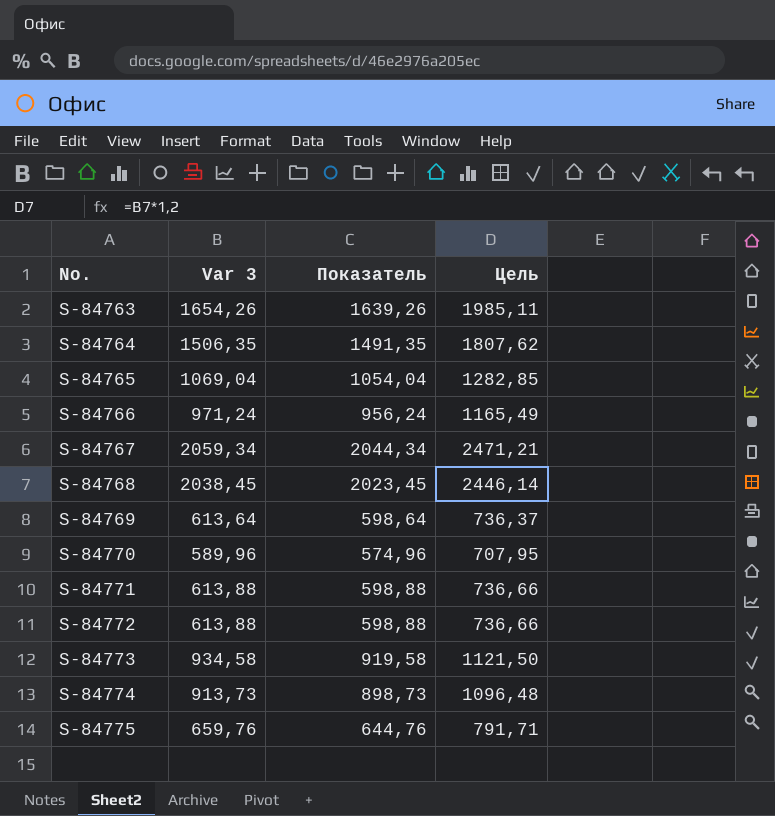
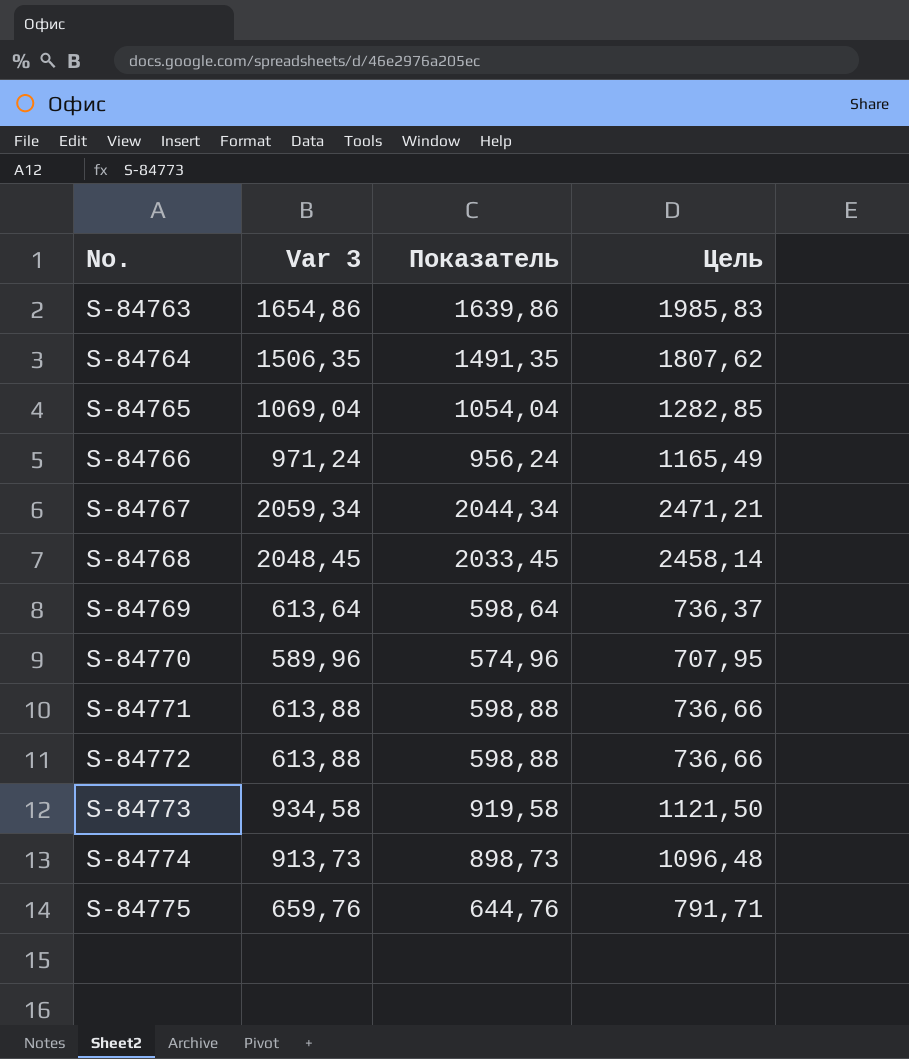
S-84763 | Var 3: 1654,26 -> 1654,86
S-84763 | Показатель: 1639,26 -> 1639,86
S-84763 | Цель: 1985,11 -> 1985,83
S-84768 | Var 3: 2038,45 -> 2048,45
S-84768 | Показатель: 2023,45 -> 2033,45
S-84768 | Цель: 2446,14 -> 2458,14

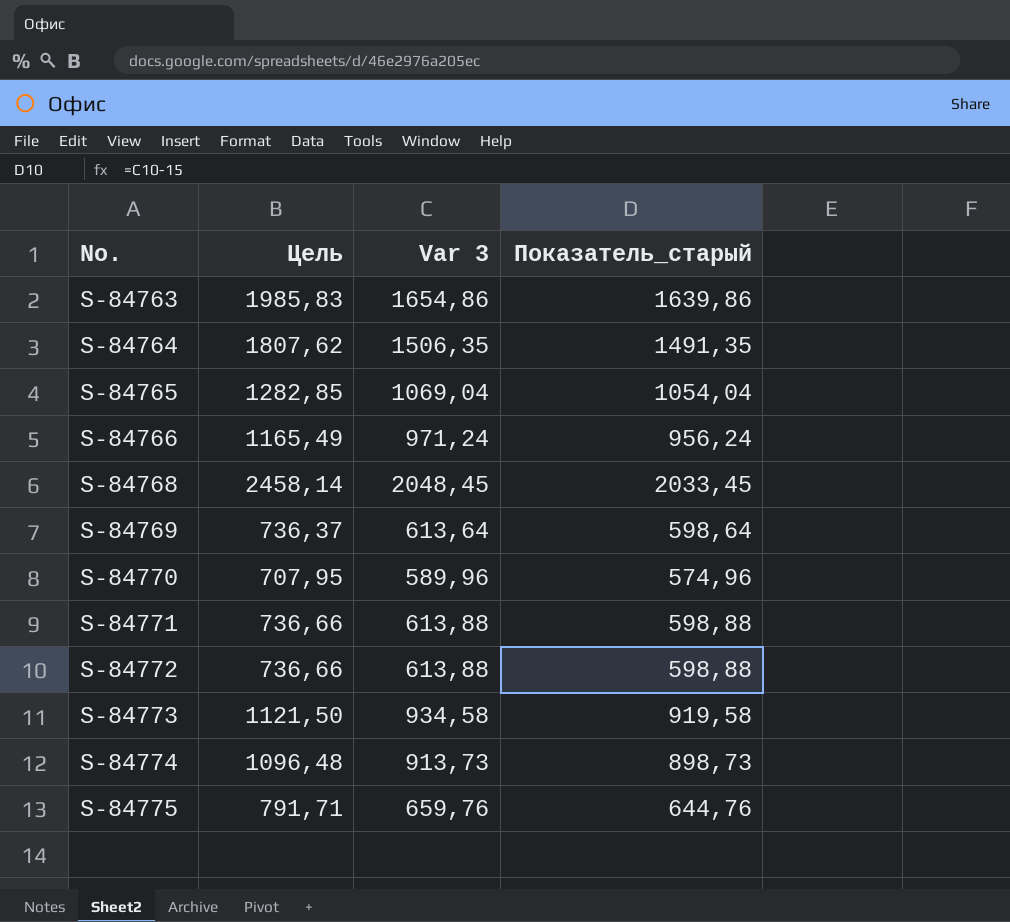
column Цель | position: 4 -> 2
column name: Показатель -> Показатель_старый
row S-84767: 2059,34 | 2044,34 | 2471,21 -> none

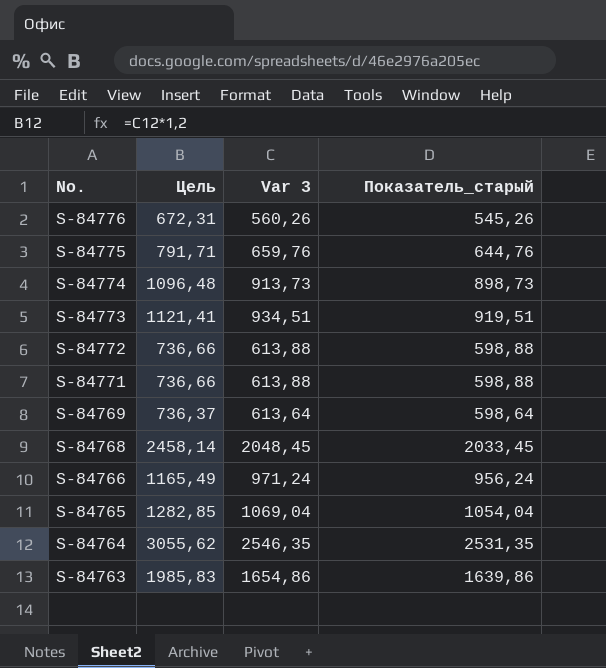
row order: No. ascending -> No. descending
row S-84770: 707,95 | 589,96 | 574,96 -> none
row S-84776: none -> 672,31 | 560,26 | 545,26
S-84773 | Цель: 1121,50 -> 1121,41
S-84773 | Var 3: 934,58 -> 934,51
S-84773 | Показатель_старый: 919,58 -> 919,51
S-84764 | Цель: 1807,62 -> 3055,62
S-84764 | Var 3: 1506,35 -> 2546,35
S-84764 | Показатель_старый: 1491,35 -> 2531,35

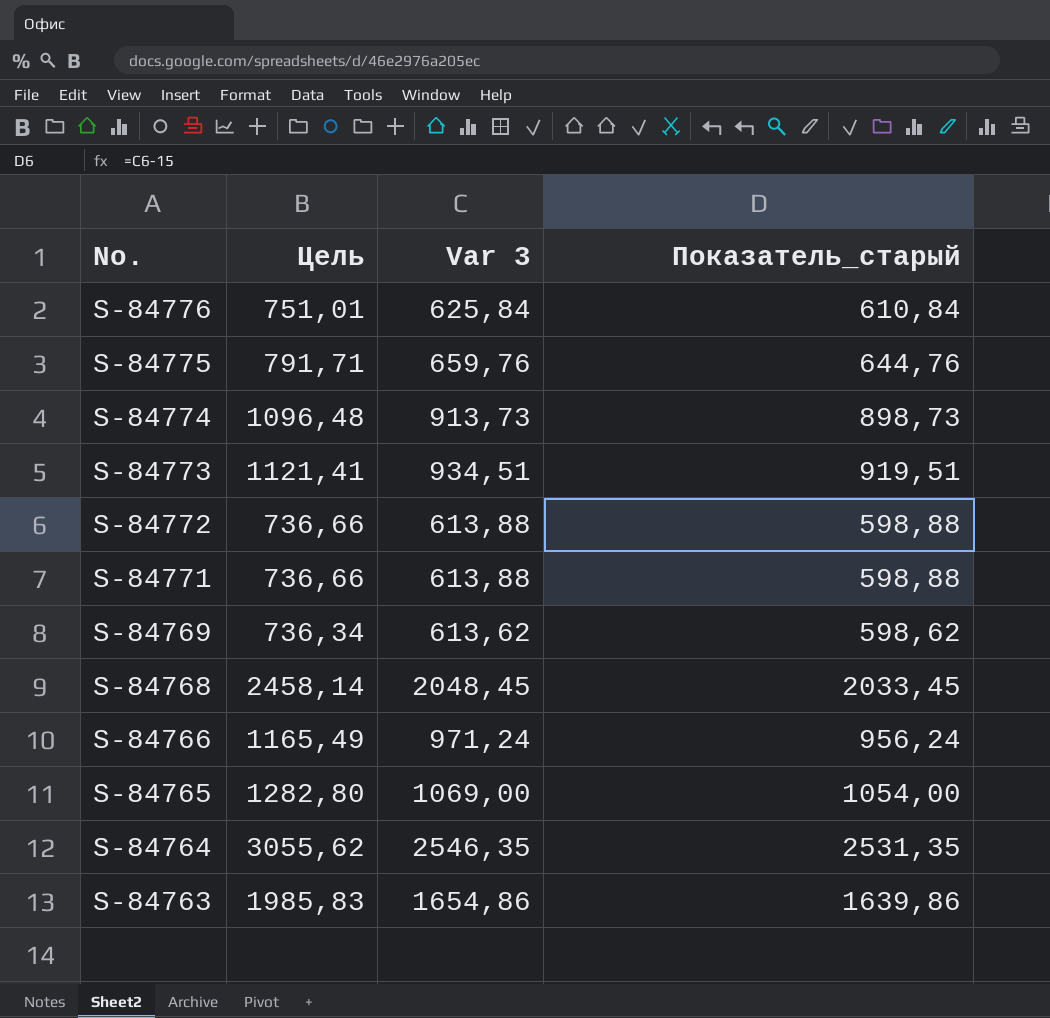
S-84776 | Цель: 672,31 -> 751,01
S-84776 | Var 3: 560,26 -> 625,84
S-84776 | Показатель_старый: 545,26 -> 610,84
S-84769 | Цель: 736,37 -> 736,34
S-84769 | Var 3: 613,64 -> 613,62
S-84769 | Показатель_старый: 598,64 -> 598,62
S-84765 | Цель: 1282,85 -> 1282,80
S-84765 | Var 3: 1069,04 -> 1069,00
S-84765 | Показатель_старый: 1054,04 -> 1054,00

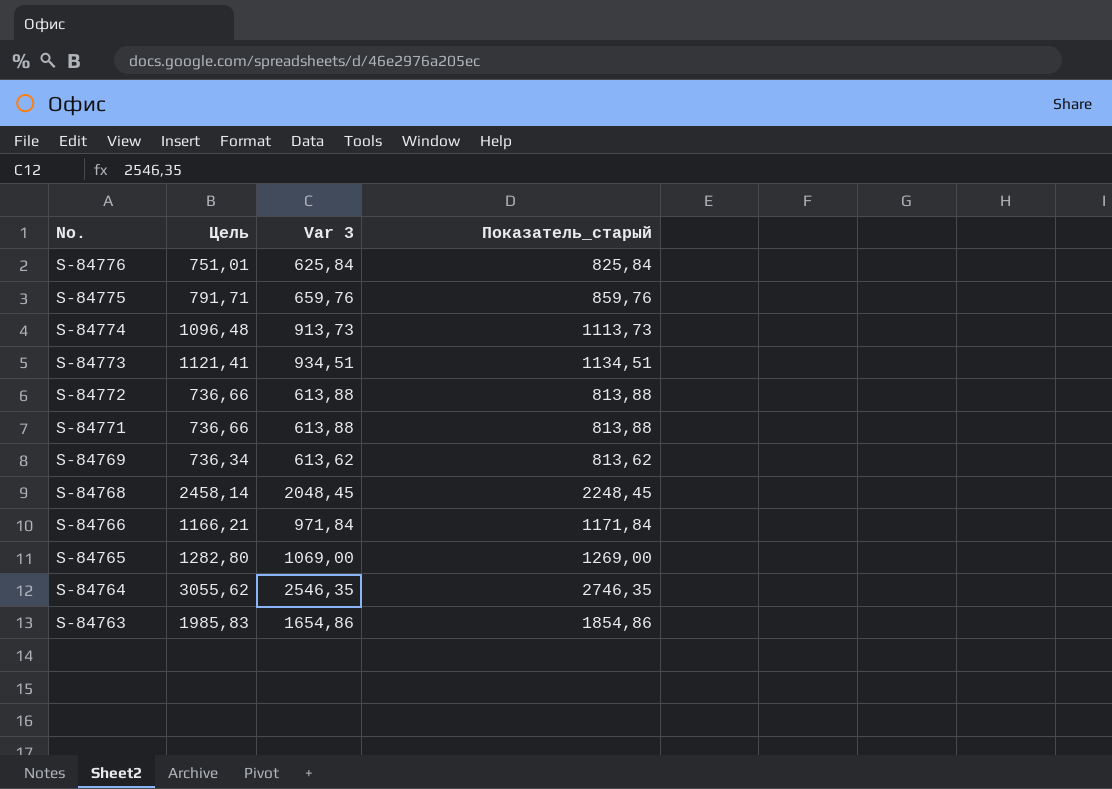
column Показатель_старый | formula: [Var 3] - 15 -> [Var 3] + 200
S-84766 | Цель: 1165,49 -> 1166,21
S-84766 | Var 3: 971,24 -> 971,84

